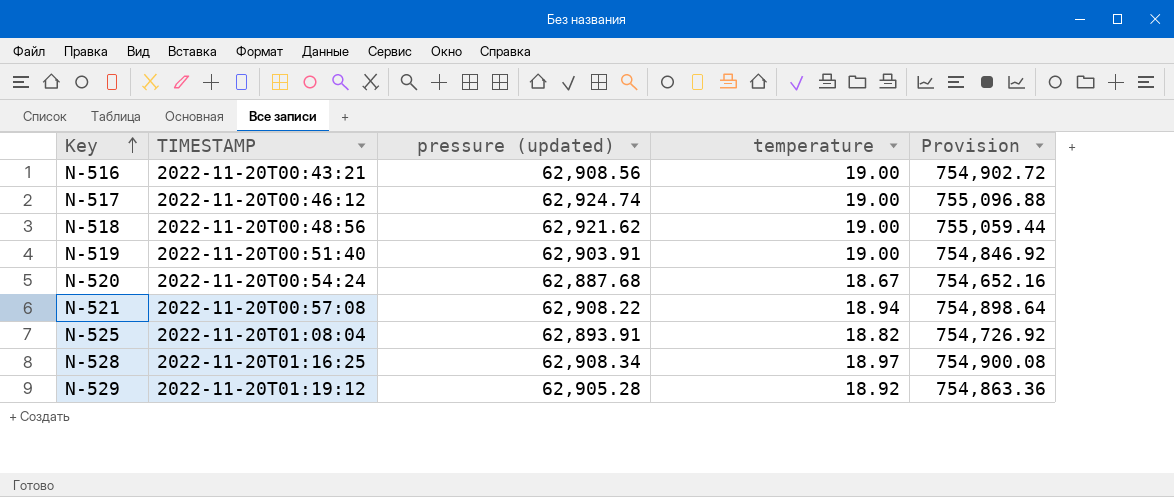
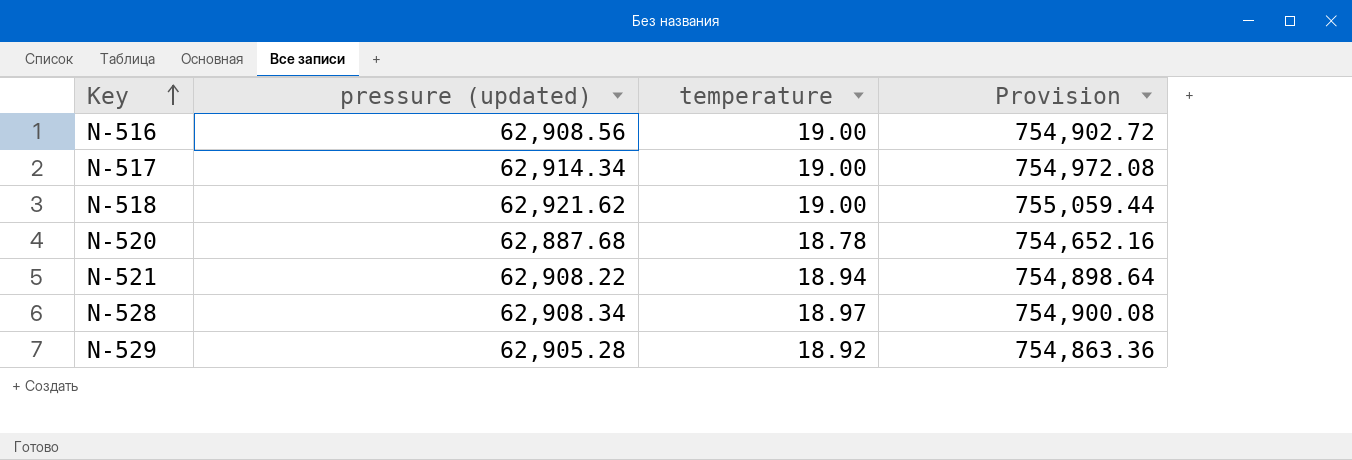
column TIMESTAMP | position: 2 -> none
row N-519: 2022-11-20T00:51:40 | 62,903.91 | 19.00 | 754,846.92 -> none
row N-525: 2022-11-20T01:08:04 | 62,893.91 | 18.82 | 754,726.92 -> none
N-517 | pressure (updated): 62,924.74 -> 62,914.34
N-517 | Provision: 755,096.88 -> 754,972.08
N-520 | temperature: 18.67 -> 18.78

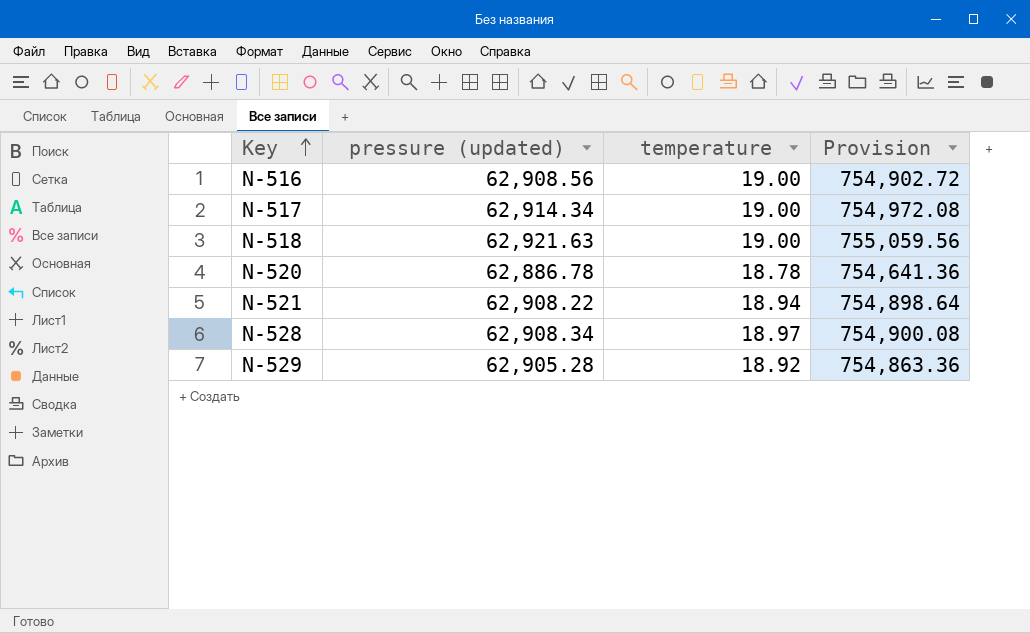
N-518 | pressure (updated): 62,921.62 -> 62,921.63
N-518 | Provision: 755,059.44 -> 755,059.56
N-520 | pressure (updated): 62,887.68 -> 62,886.78
N-520 | Provision: 754,652.16 -> 754,641.36

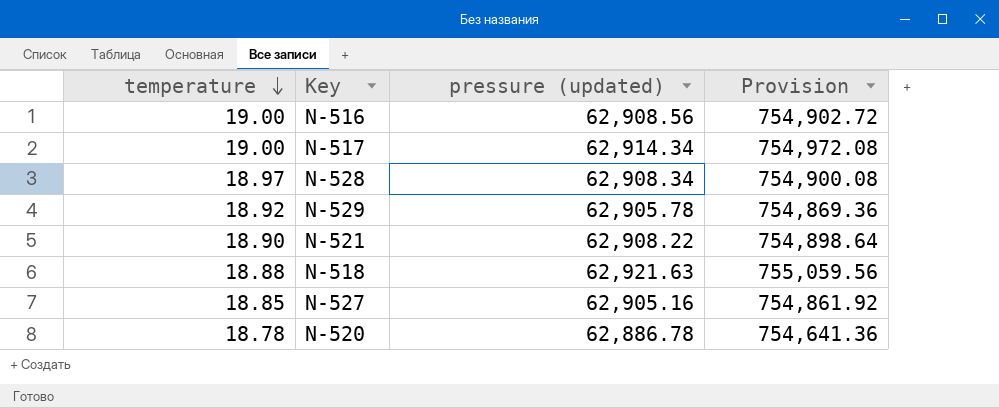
row order: Key ascending -> temperature descending
column temperature | position: 3 -> 1
N-529 | pressure (updated): 62,905.28 -> 62,905.78
N-529 | Provision: 754,863.36 -> 754,869.36
N-521 | temperature: 18.94 -> 18.90
N-518 | temperature: 19.00 -> 18.88
row N-527: none -> 18.85 | 62,905.16 | 754,861.92

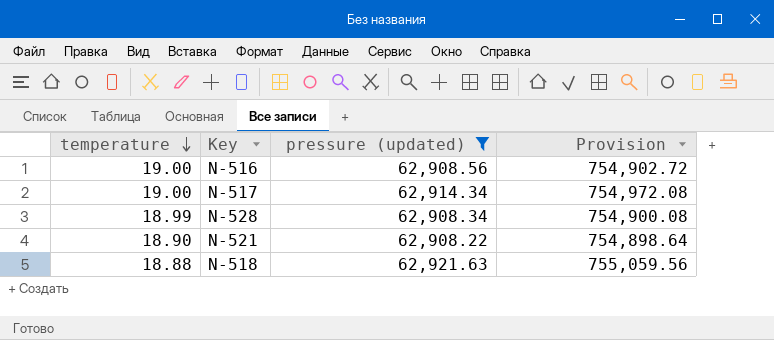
filter: none -> pressure (updated) >= 62,908.22
N-528 | temperature: 18.97 -> 18.99

